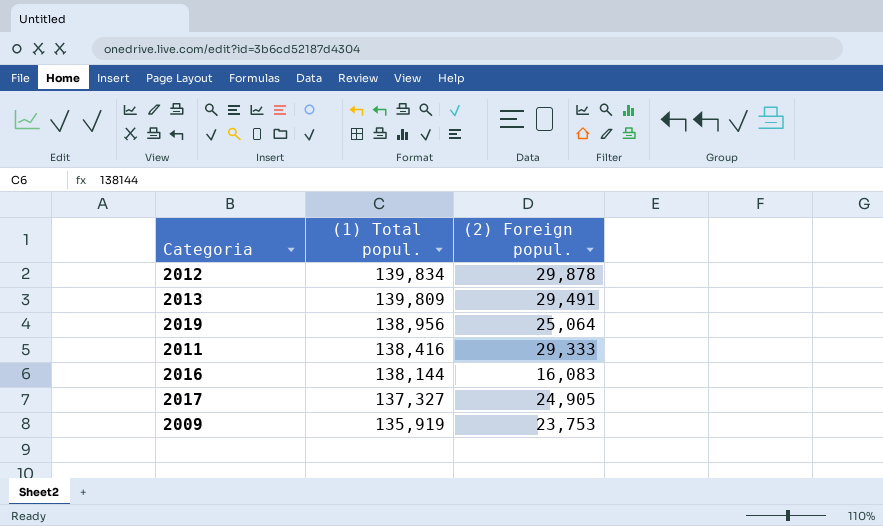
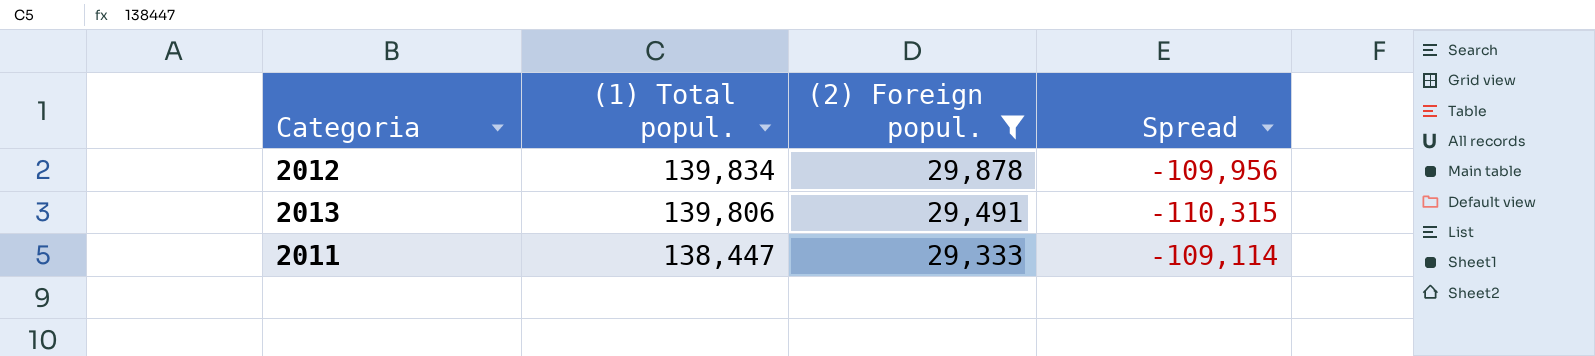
filter: none -> (2) Foreign popul. >= 29,333
column Spread | formula: none -> [(2) Foreign popul.] - [(1) Total popul.]
2013 | (1) Total popul.: 139,809 -> 139,806
2011 | (1) Total popul.: 138,416 -> 138,447

